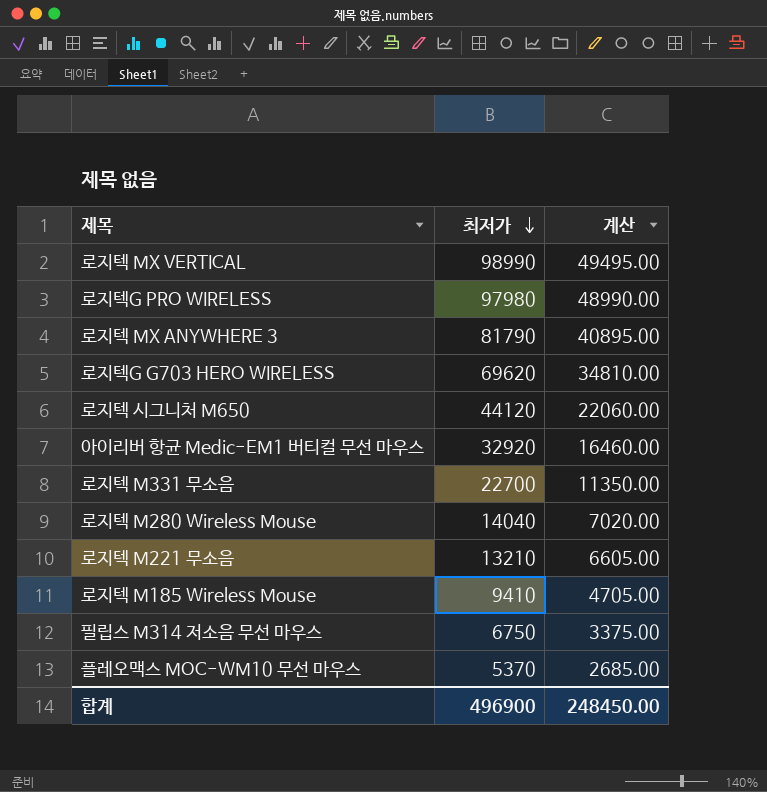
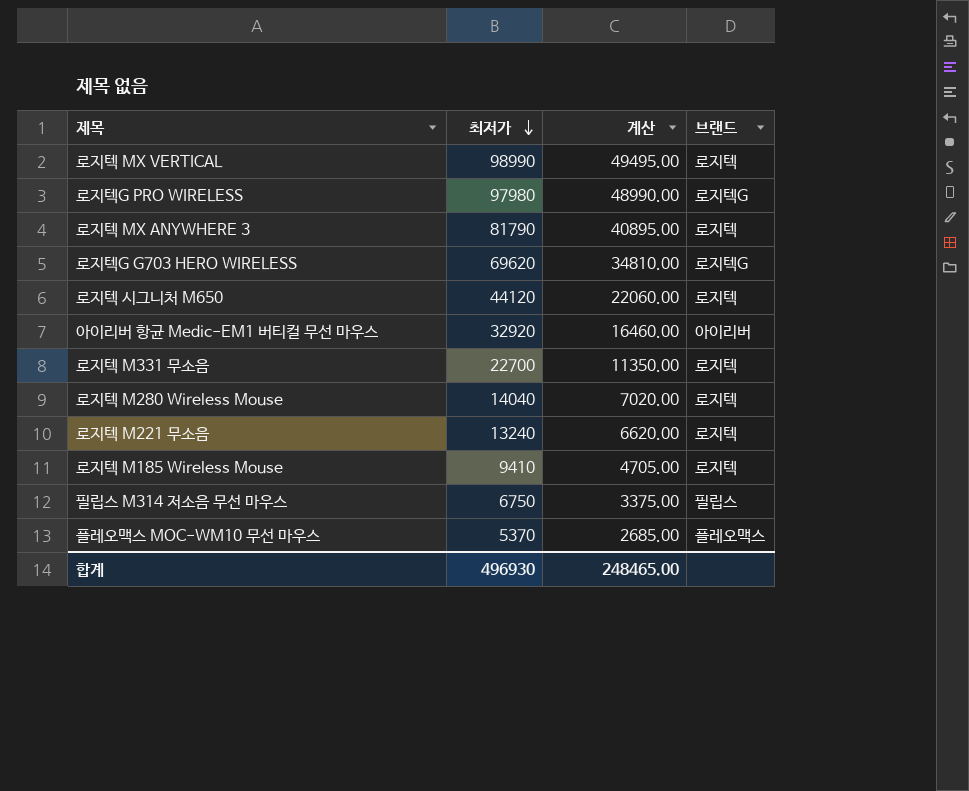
column 브랜드 | position: none -> 4
로지텍 M221 무소음 | 최저가: 13210 -> 13240
로지텍 M221 무소음 | 계산: 6605.00 -> 6620.00
합계 | 최저가: 496900 -> 496930
합계 | 계산: 248450.00 -> 248465.00

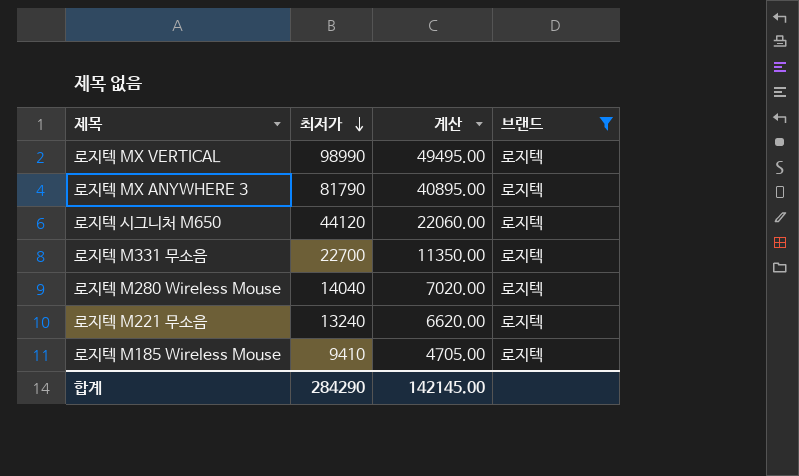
filter: none -> 브랜드 = 로지텍
합계 | 최저가: 496930 -> 284290
합계 | 계산: 248465.00 -> 142145.00

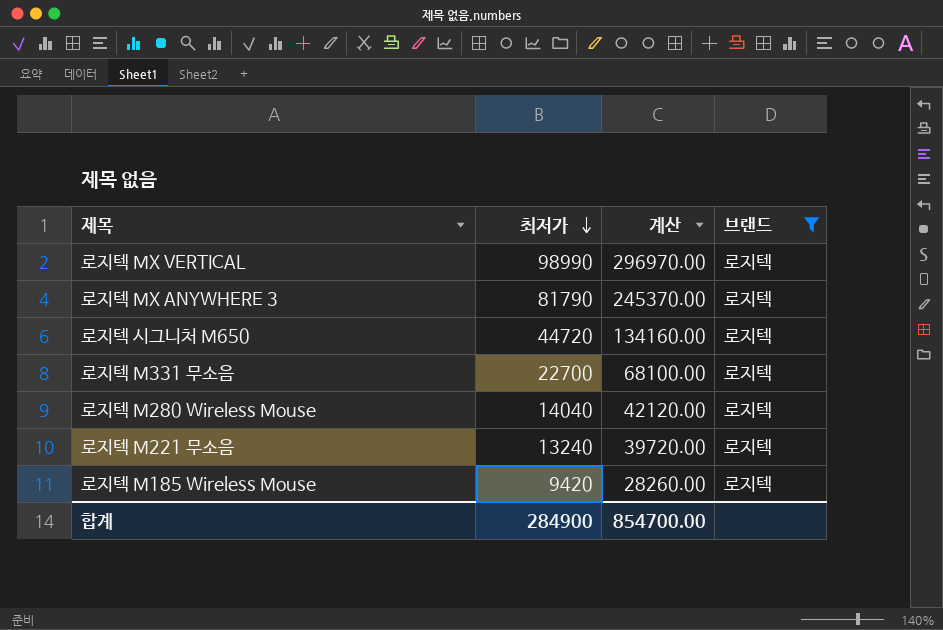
column 계산 | formula: [최저가] * 0.5 -> [최저가] * 3
로지텍 시그니처 M650 | 최저가: 44120 -> 44720
로지텍 M185 Wireless Mouse | 최저가: 9410 -> 9420
합계 | 최저가: 284290 -> 284900
합계 | 계산: 142145.00 -> 854700.00

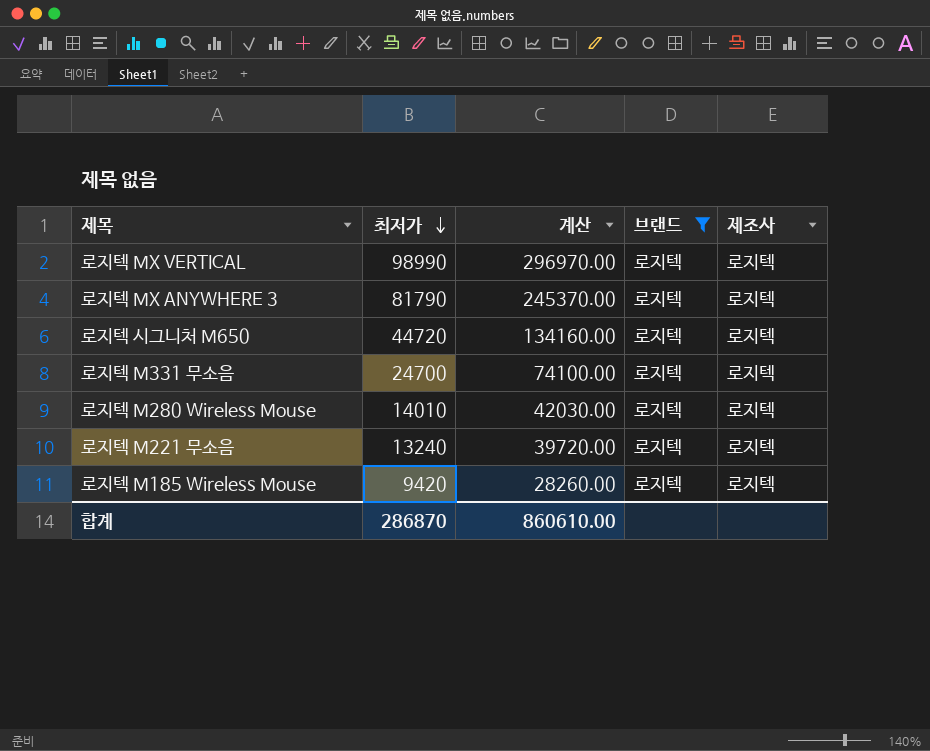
column 제조사 | position: none -> 5
로지텍 M331 무소음 | 최저가: 22700 -> 24700
로지텍 M331 무소음 | 계산: 68100.00 -> 74100.00
로지텍 M280 Wireless Mouse | 최저가: 14040 -> 14010
로지텍 M280 Wireless Mouse | 계산: 42120.00 -> 42030.00
합계 | 최저가: 284900 -> 286870
합계 | 계산: 854700.00 -> 860610.00

